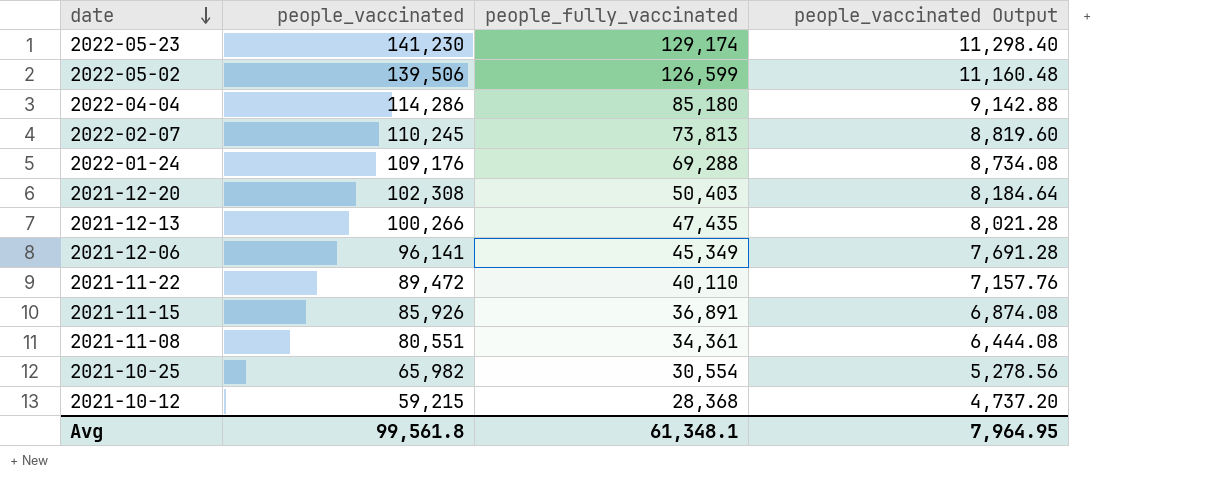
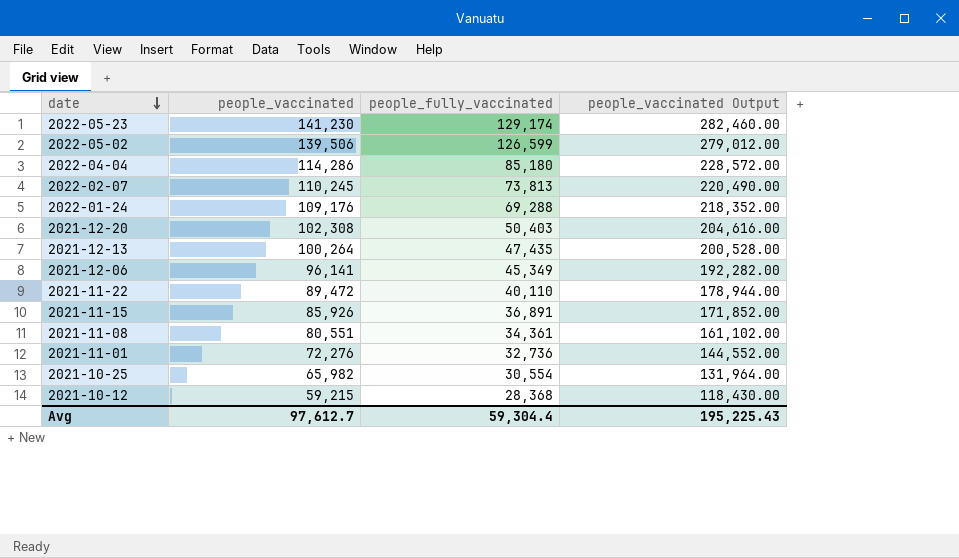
column people_vaccinated Output | formula: [people_vaccinated] * 0.08 -> [people_vaccinated] * 2
2021-12-13 | people_vaccinated: 100,266 -> 100,264
row 2021-11-01: none -> 72,276 | 32,736 | 144,552.00
Avg | people_vaccinated: 99,561.8 -> 97,612.7
Avg | people_fully_vaccinated: 61,348.1 -> 59,304.4
Avg | people_vaccinated Output: 7,964.95 -> 195,225.43

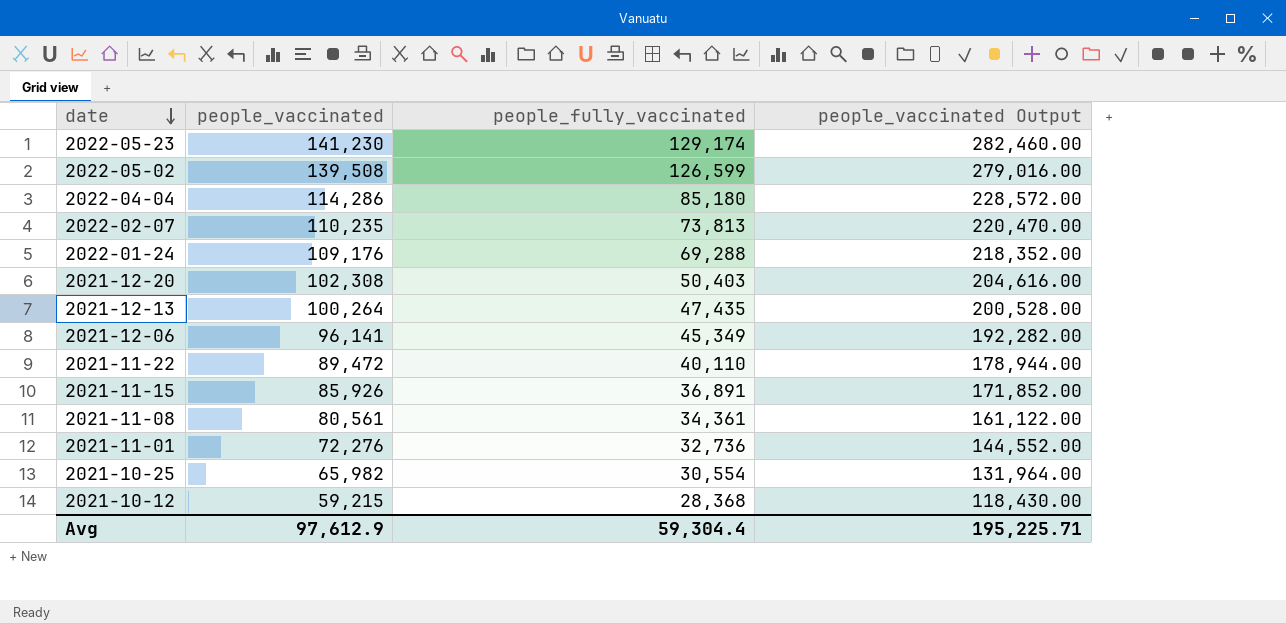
2022-05-02 | people_vaccinated: 139,506 -> 139,508
2022-05-02 | people_vaccinated Output: 279,012.00 -> 279,016.00
2022-02-07 | people_vaccinated: 110,245 -> 110,235
2022-02-07 | people_vaccinated Output: 220,490.00 -> 220,470.00
2021-11-08 | people_vaccinated: 80,551 -> 80,561
2021-11-08 | people_vaccinated Output: 161,102.00 -> 161,122.00
Avg | people_vaccinated: 97,612.7 -> 97,612.9
Avg | people_vaccinated Output: 195,225.43 -> 195,225.71

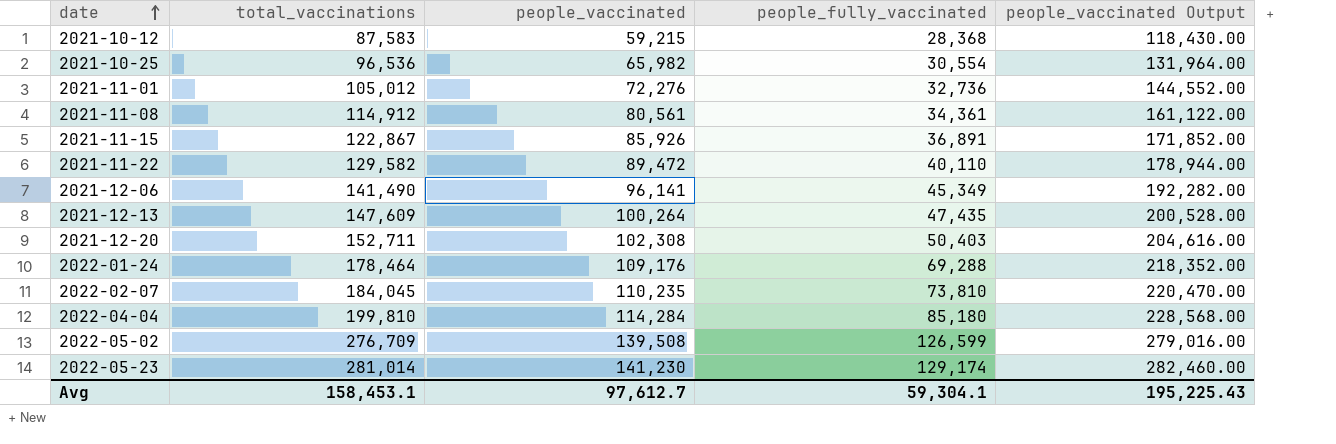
row order: date descending -> date ascending
column total_vaccinations | position: none -> 2
2022-02-07 | people_fully_vaccinated: 73,813 -> 73,810
2022-04-04 | people_vaccinated: 114,286 -> 114,284
2022-04-04 | people_vaccinated Output: 228,572.00 -> 228,568.00
Avg | people_vaccinated: 97,612.9 -> 97,612.7
Avg | people_fully_vaccinated: 59,304.4 -> 59,304.1
Avg | people_vaccinated Output: 195,225.71 -> 195,225.43

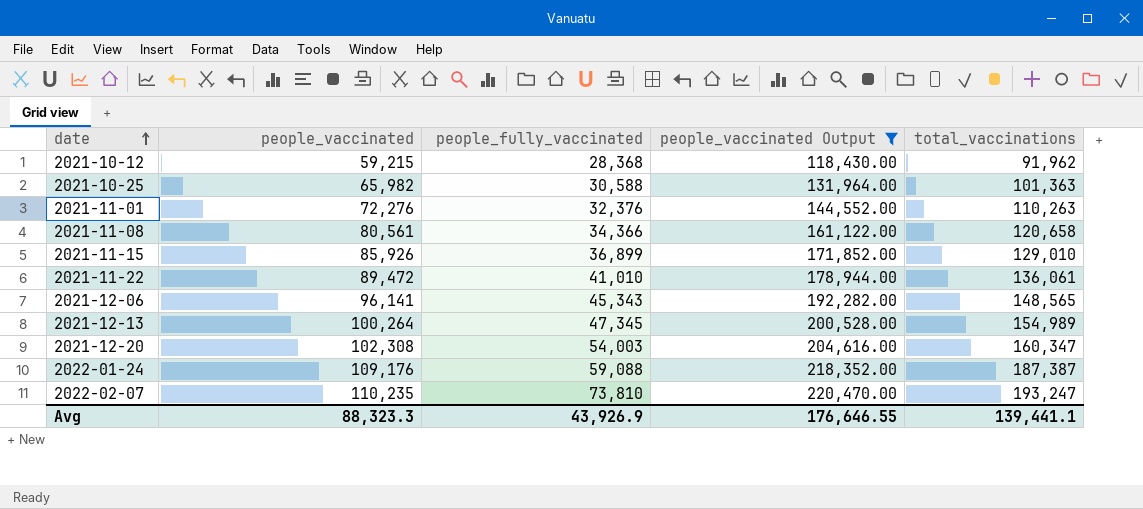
filter: none -> people_vaccinated Output <= 220,470.00
column total_vaccinations | position: 2 -> 5
2021-10-12 | total_vaccinations: 87,583 -> 91,962
2021-10-25 | people_fully_vaccinated: 30,554 -> 30,588
2021-10-25 | total_vaccinations: 96,536 -> 101,363
2021-11-01 | people_fully_vaccinated: 32,736 -> 32,376
2021-11-01 | total_vaccinations: 105,012 -> 110,263
2021-11-08 | people_fully_vaccinated: 34,361 -> 34,366
2021-11-08 | total_vaccinations: 114,912 -> 120,658
2021-11-15 | people_fully_vaccinated: 36,891 -> 36,899
2021-11-15 | total_vaccinations: 122,867 -> 129,010
2021-11-22 | people_fully_vaccinated: 40,110 -> 41,010
2021-11-22 | total_vaccinations: 129,582 -> 136,061
2021-12-06 | people_fully_vaccinated: 45,349 -> 45,343
2021-12-06 | total_vaccinations: 141,490 -> 148,565
2021-12-13 | people_fully_vaccinated: 47,435 -> 47,345
2021-12-13 | total_vaccinations: 147,609 -> 154,989
2021-12-20 | people_fully_vaccinated: 50,403 -> 54,003
2021-12-20 | total_vaccinations: 152,711 -> 160,347
2022-01-24 | people_fully_vaccinated: 69,288 -> 59,088
2022-01-24 | total_vaccinations: 178,464 -> 187,387
2022-02-07 | total_vaccinations: 184,045 -> 193,247
Avg | people_vaccinated: 97,612.7 -> 88,323.3
Avg | people_fully_vaccinated: 59,304.1 -> 43,926.9
Avg | people_vaccinated Output: 195,225.43 -> 176,646.55
Avg | total_vaccinations: 158,453.1 -> 139,441.1

